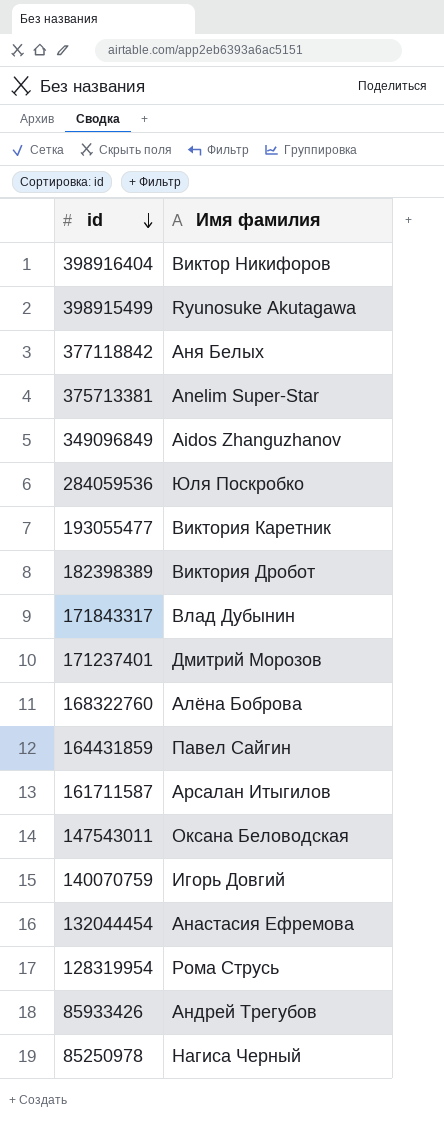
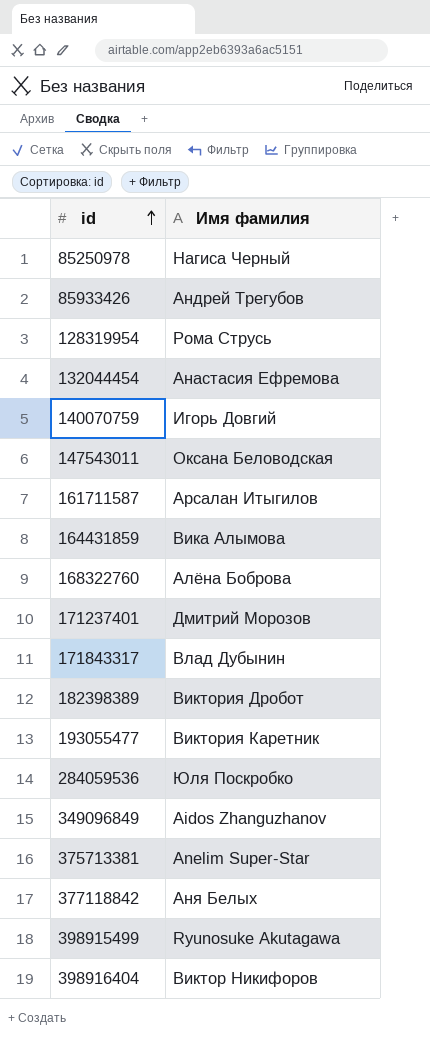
row order: id descending -> id ascending
164431859 | Имя фамилия: Павел Сайгин -> Вика Алымова

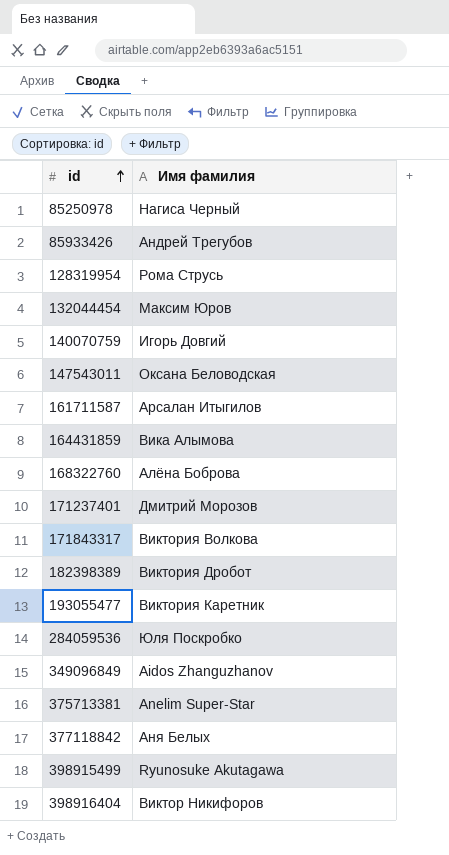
132044454 | Имя фамилия: Анастасия Ефремова -> Максим Юров
171843317 | Имя фамилия: Влад Дубынин -> Виктория Волкова

